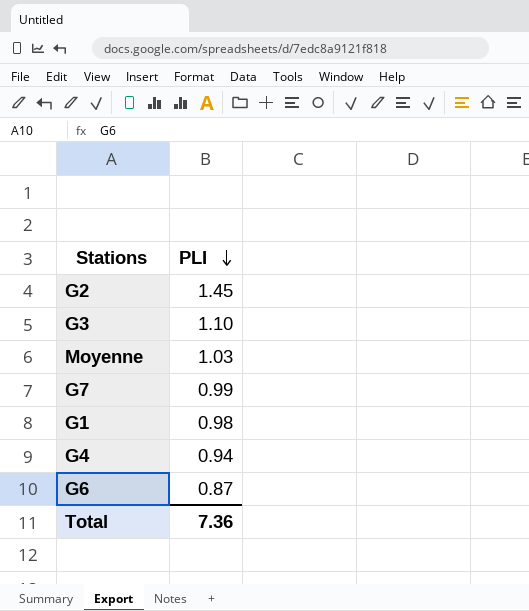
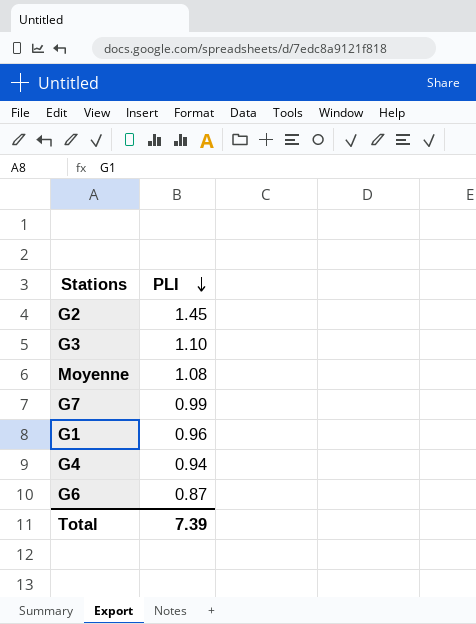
Moyenne | PLI: 1.03 -> 1.08
G1 | PLI: 0.98 -> 0.96
Total | PLI: 7.36 -> 7.39

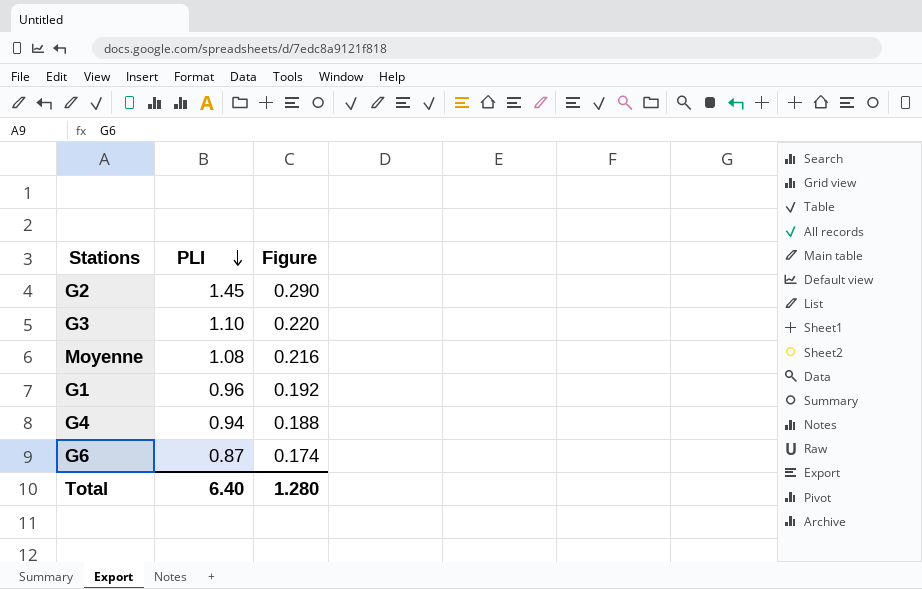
column Figure | formula: none -> [PLI] * 0.2
row G7: 0.99 -> none
Total | PLI: 7.39 -> 6.40

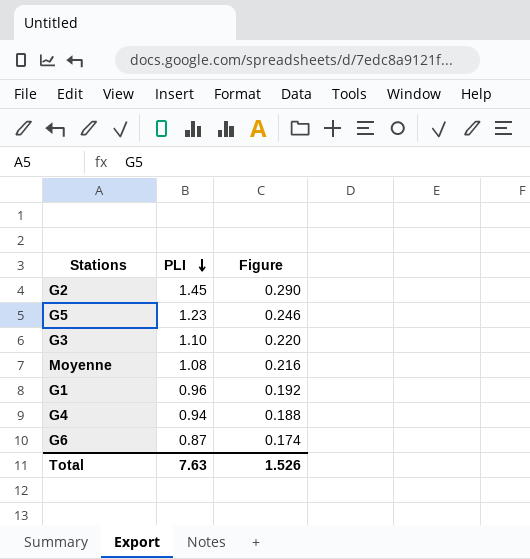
row G5: none -> 1.23 | 0.246
Total | PLI: 6.40 -> 7.63
Total | Figure: 1.280 -> 1.526

